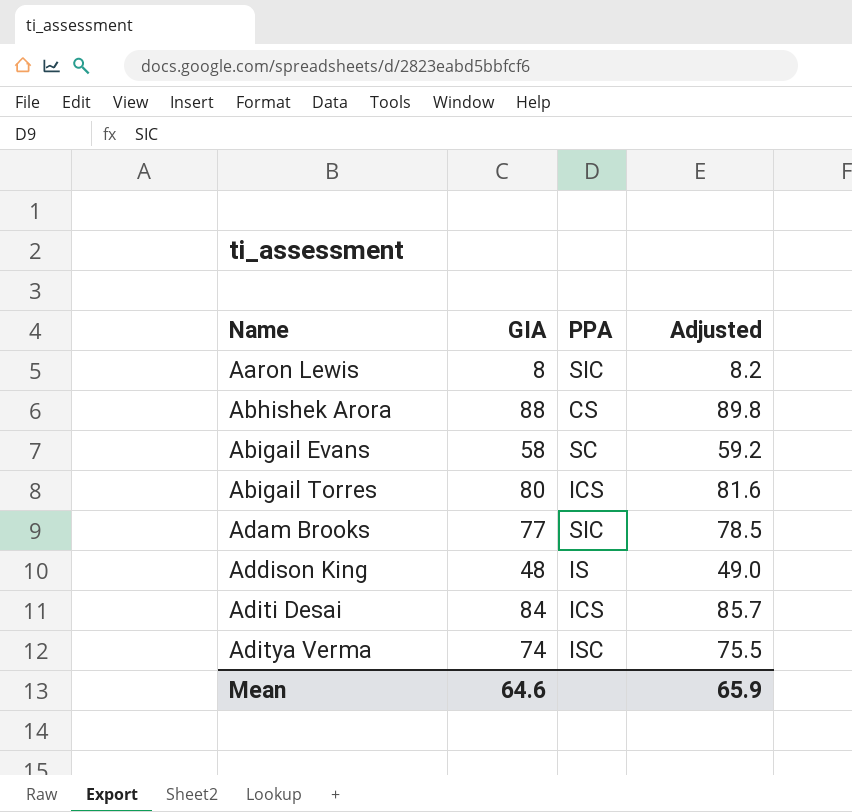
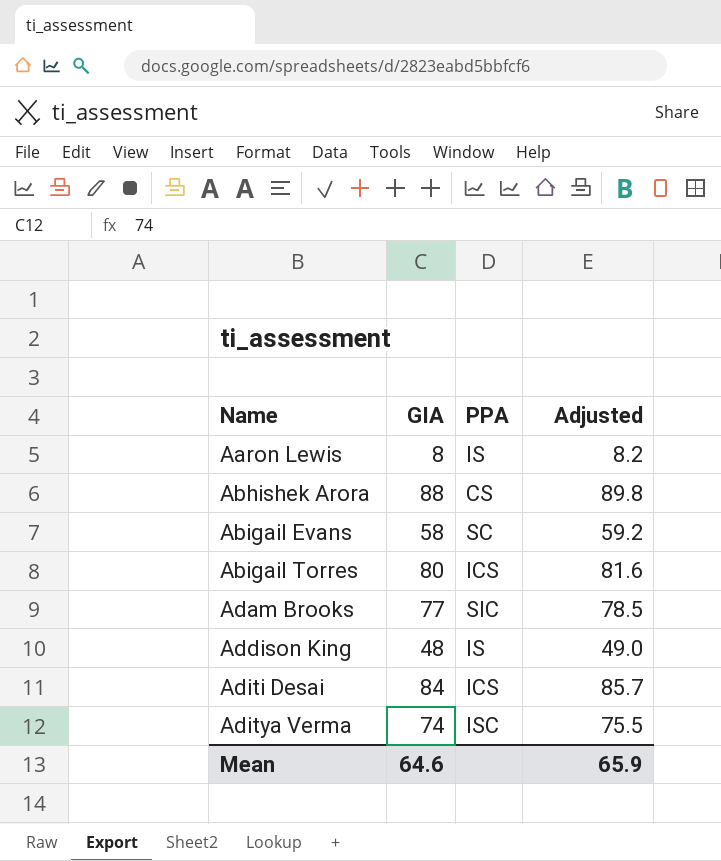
Aaron Lewis | PPA: SIC -> IS

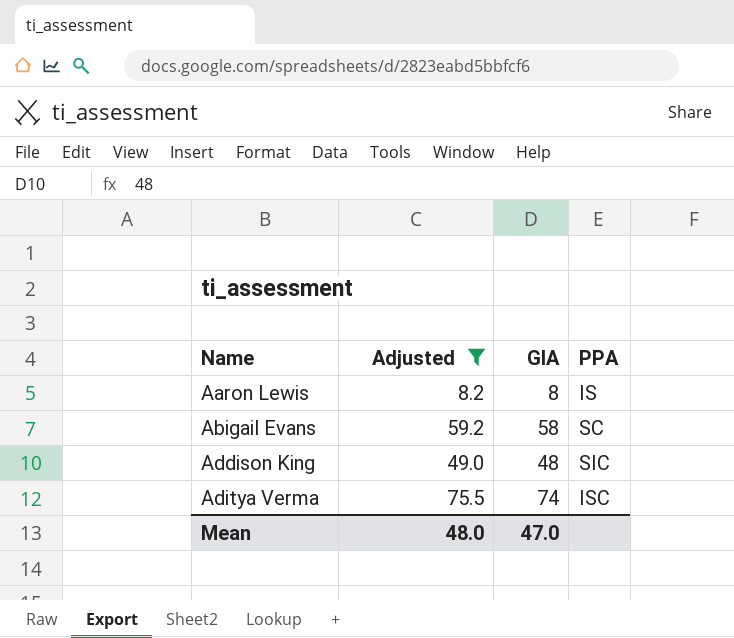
filter: none -> Adjusted <= 75.5
column Adjusted | position: 4 -> 2
Addison King | PPA: IS -> SIC
Mean | Adjusted: 65.9 -> 48.0
Mean | GIA: 64.6 -> 47.0

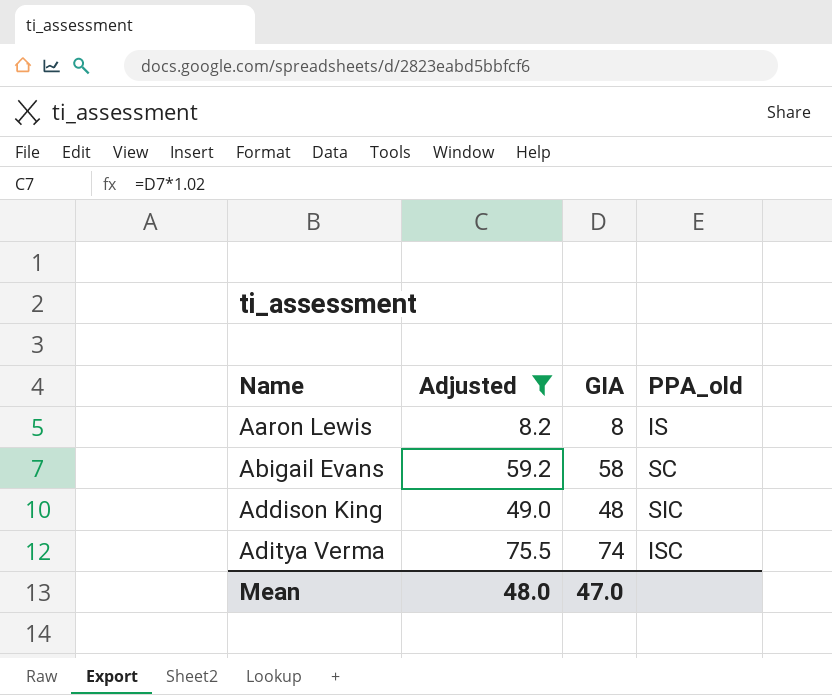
column name: PPA -> PPA_old

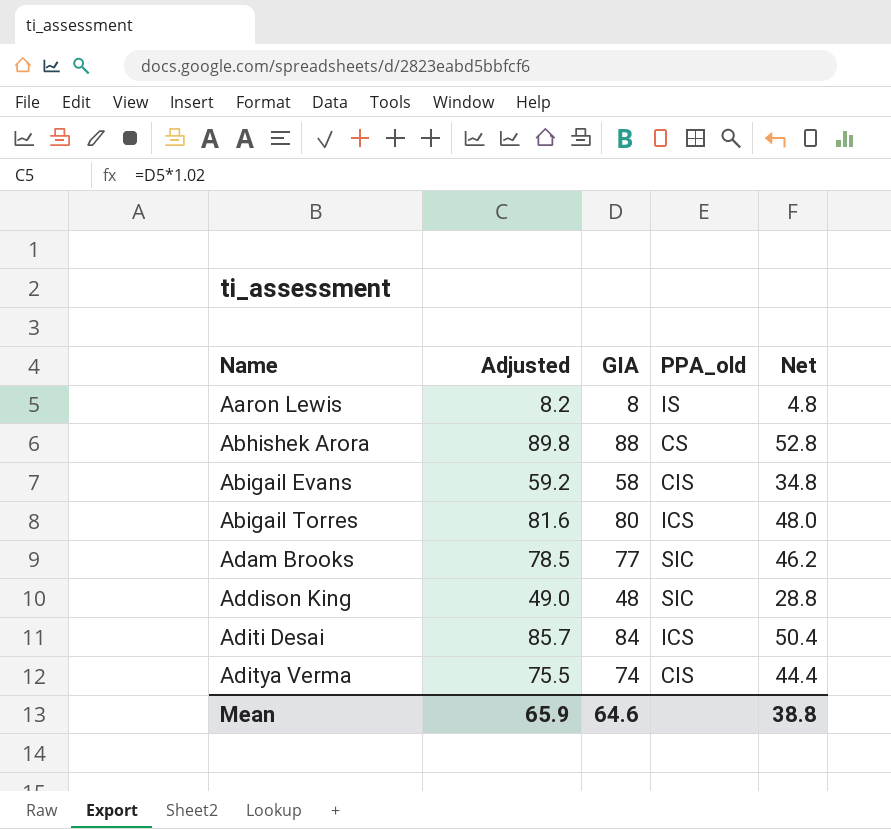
filter: Adjusted <= 75.5 -> none
column Net | formula: none -> [GIA] * 0.6
Abigail Evans | PPA_old: SC -> CIS
Aditya Verma | PPA_old: ISC -> CIS
Mean | Adjusted: 48.0 -> 65.9
Mean | GIA: 47.0 -> 64.6

